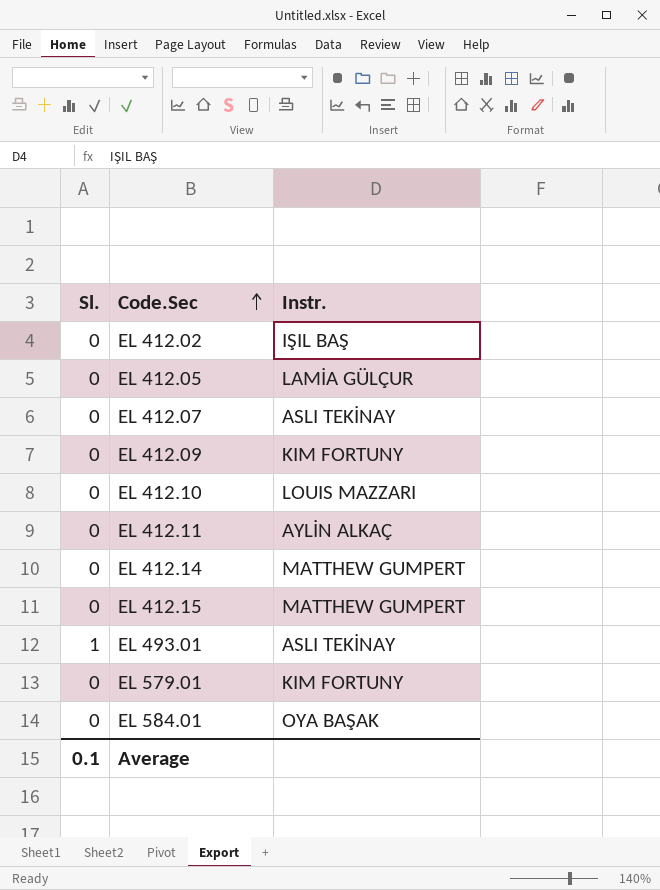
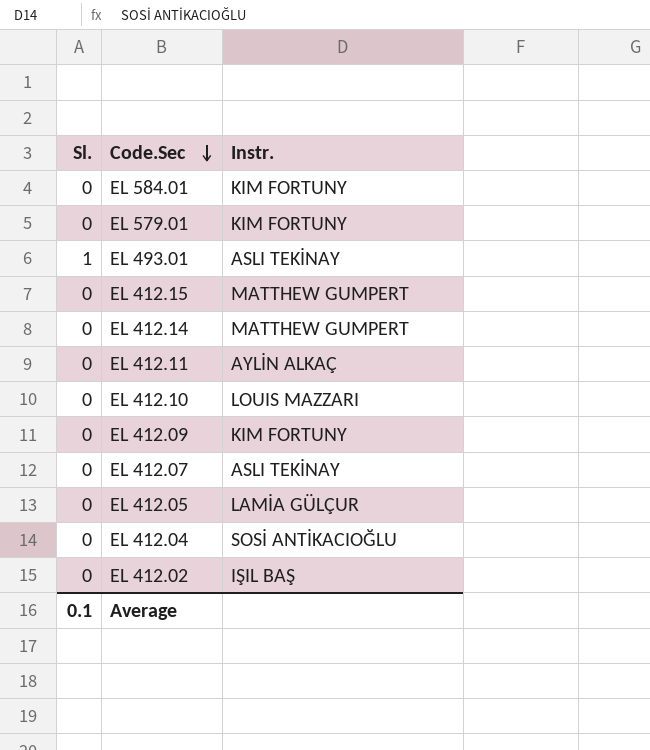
row order: Code.Sec ascending -> Code.Sec descending
EL 584.01 | Instr.: OYA BAŞAK -> KIM FORTUNY
row EL 412.04: none -> 0 | SOSİ ANTİKACIOĞLU

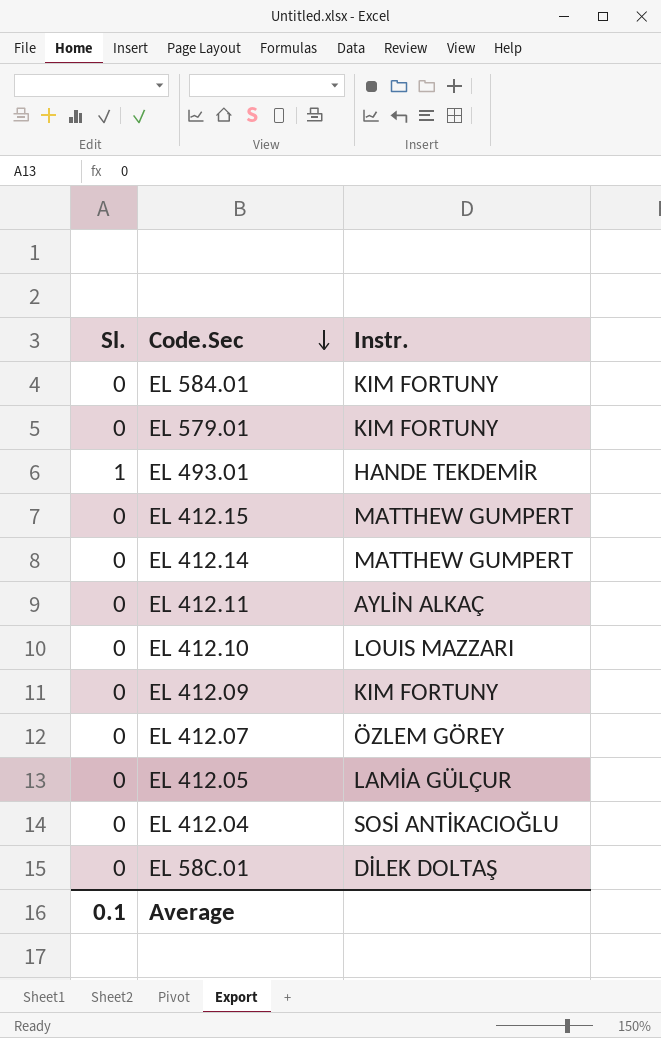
row EL 412.02: 0 | IŞIL BAŞ -> none
EL 493.01 | Instr.: ASLI TEKİNAY -> HANDE TEKDEMİR
EL 412.07 | Instr.: ASLI TEKİNAY -> ÖZLEM GÖREY
row EL 58C.01: none -> 0 | DİLEK DOLTAŞ

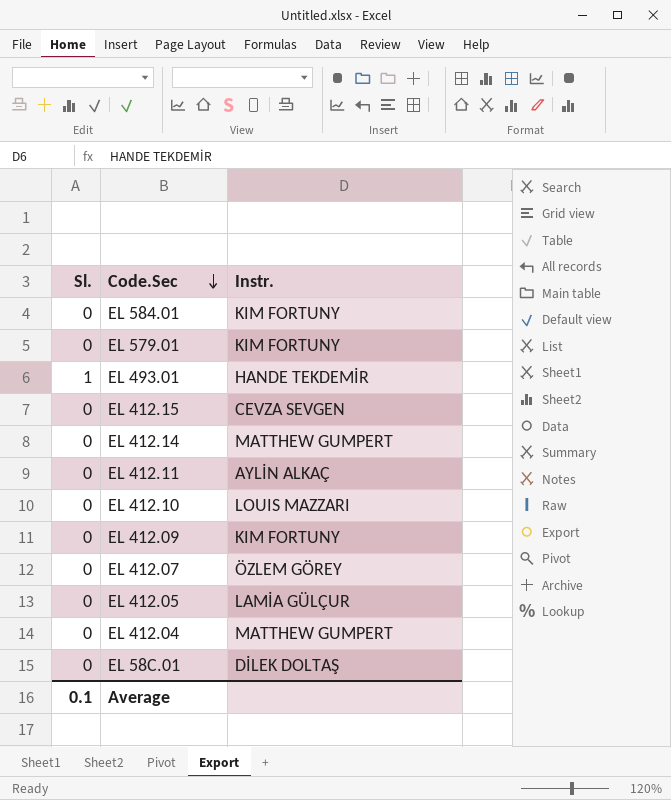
EL 412.15 | Instr.: MATTHEW GUMPERT -> CEVZA SEVGEN
EL 412.04 | Instr.: SOSİ ANTİKACIOĞLU -> MATTHEW GUMPERT

